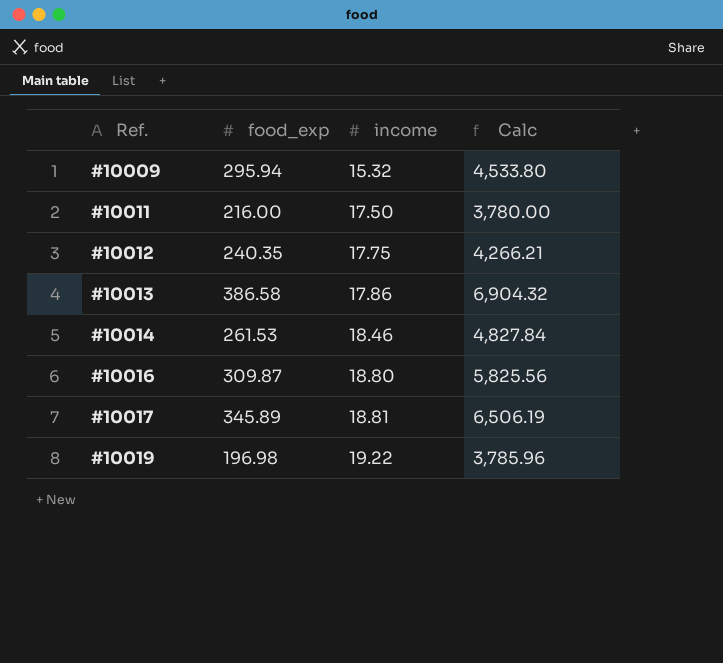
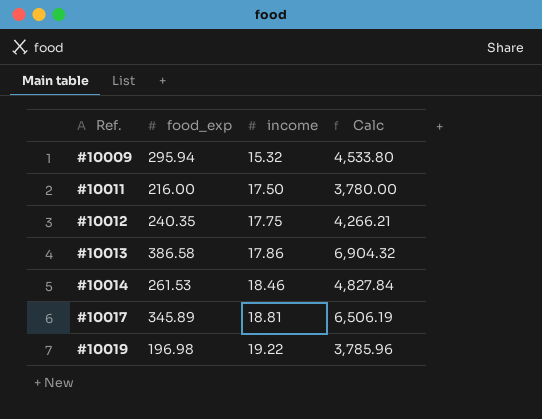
row #10016: 309.87 | 18.80 | 5,825.56 -> none

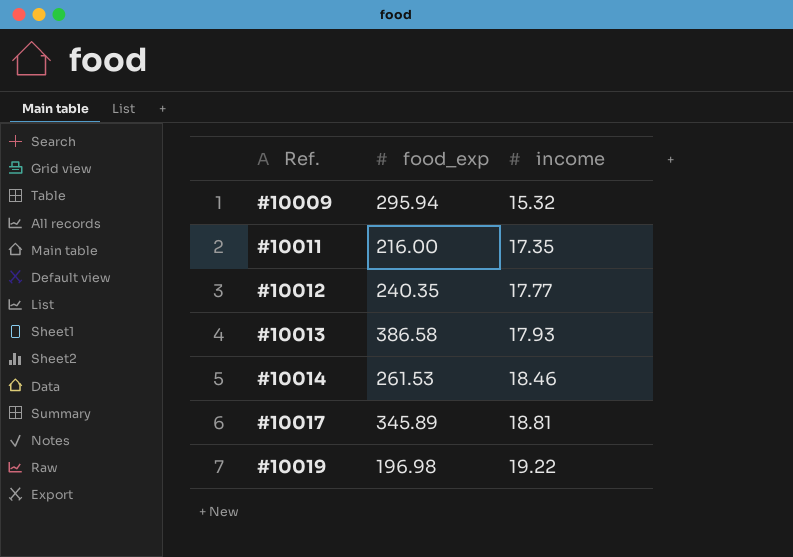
column Calc | formula: [food_exp] * [income] -> none
#10011 | income: 17.50 -> 17.35
#10012 | income: 17.75 -> 17.77
#10013 | income: 17.86 -> 17.93

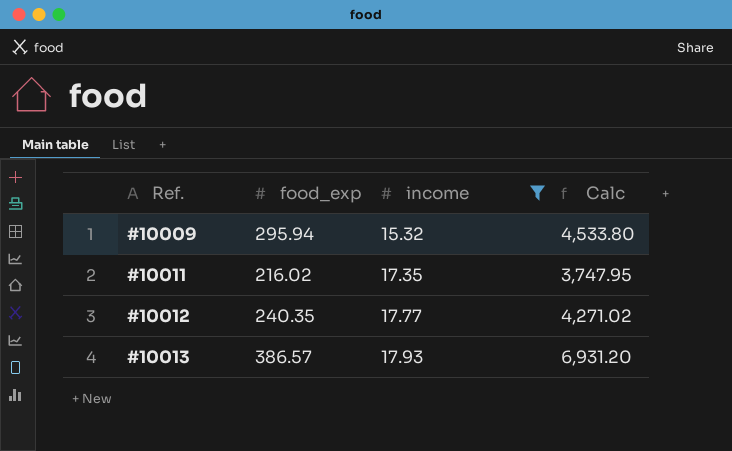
filter: none -> income <= 17.93
column Calc | formula: none -> [food_exp] * [income]
#10011 | food_exp: 216.00 -> 216.02
#10013 | food_exp: 386.58 -> 386.57

